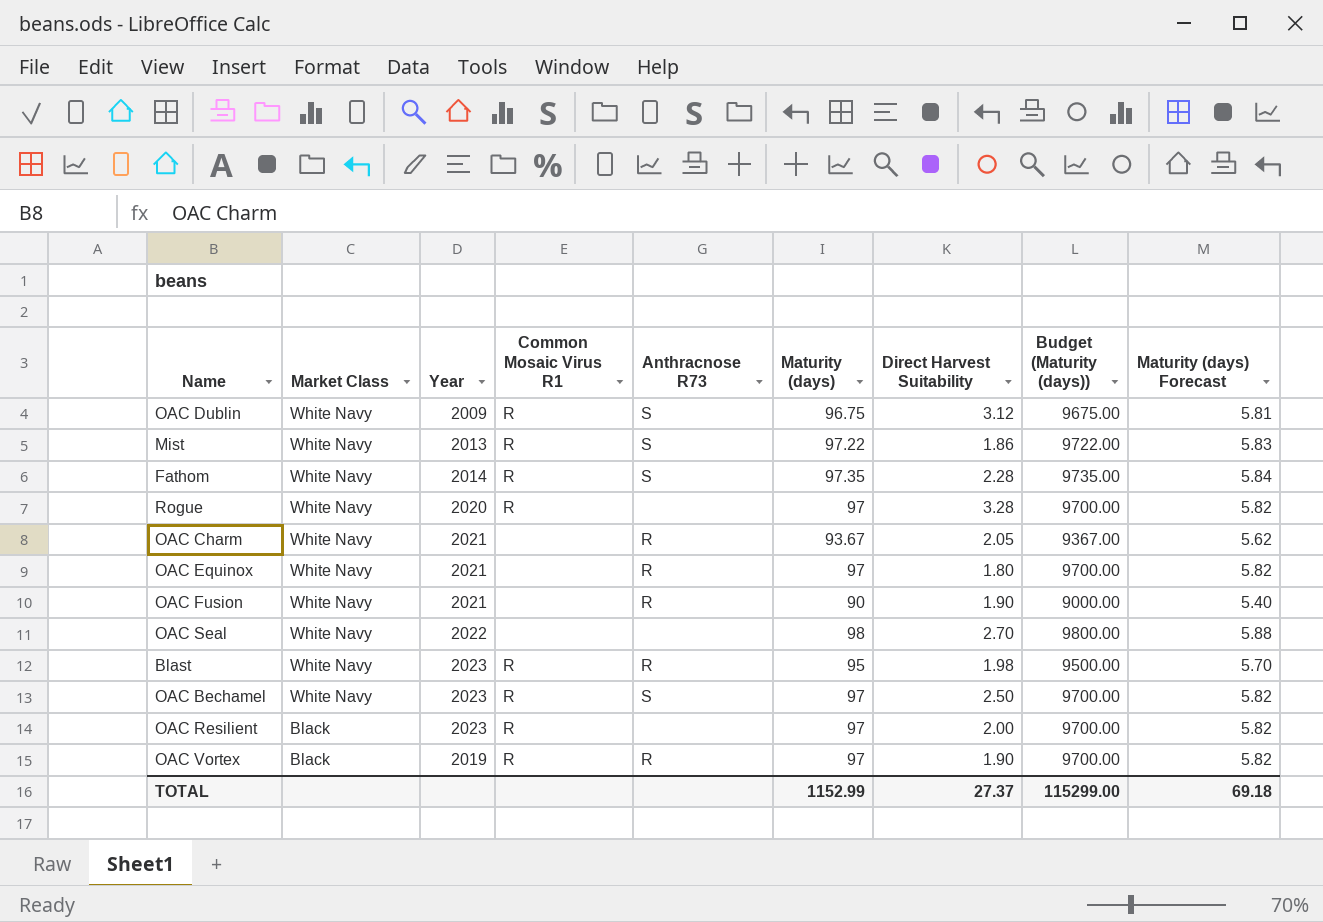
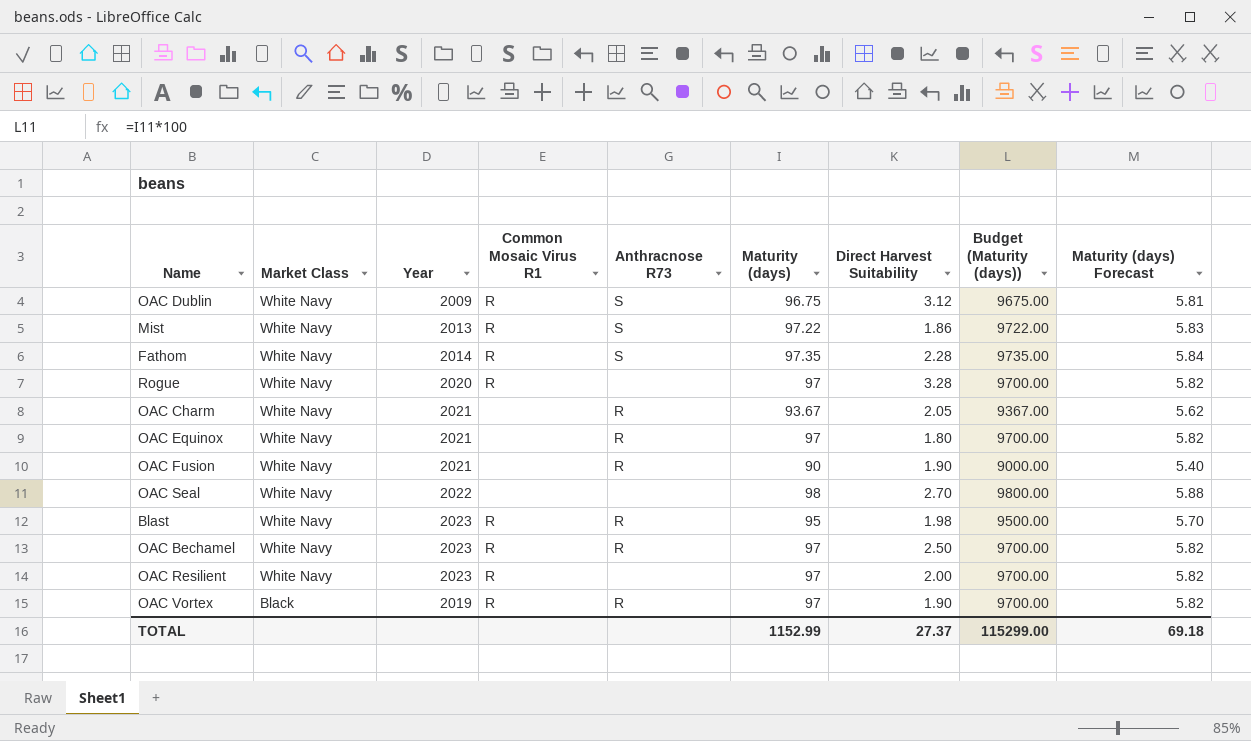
OAC Bechamel | Anthracnose R73: S -> R
OAC Resilient | Market Class: Black -> White Navy

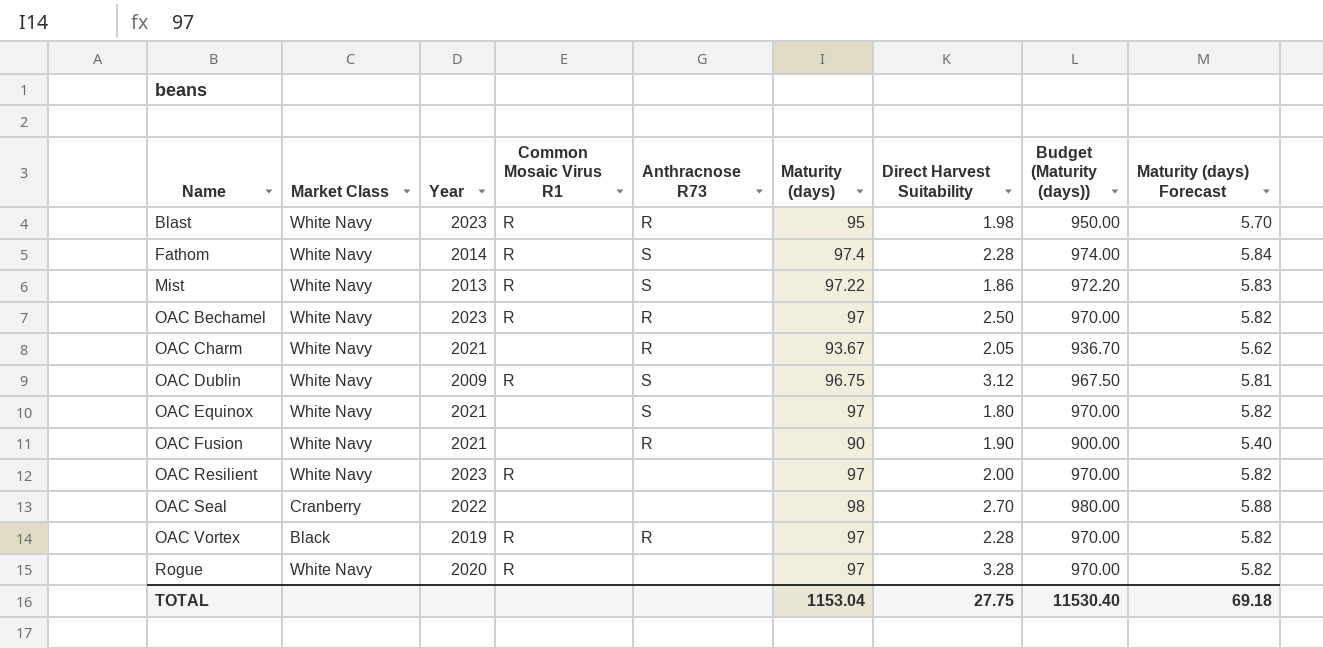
row order: Market Class descending -> Name ascending
column Budget (Maturity (days)) | formula: [Maturity (days)] * 100 -> [Maturity (days)] * 10
Fathom | Maturity (days): 97.35 -> 97.4
OAC Equinox | Anthracnose R73: R -> S
OAC Seal | Market Class: White Navy -> Cranberry
OAC Vortex | Direct Harvest Suitability: 1.90 -> 2.28
TOTAL | Maturity (days): 1152.99 -> 1153.04
TOTAL | Direct Harvest Suitability: 27.37 -> 27.75
TOTAL | Budget (Maturity (days)): 115299.00 -> 11530.40

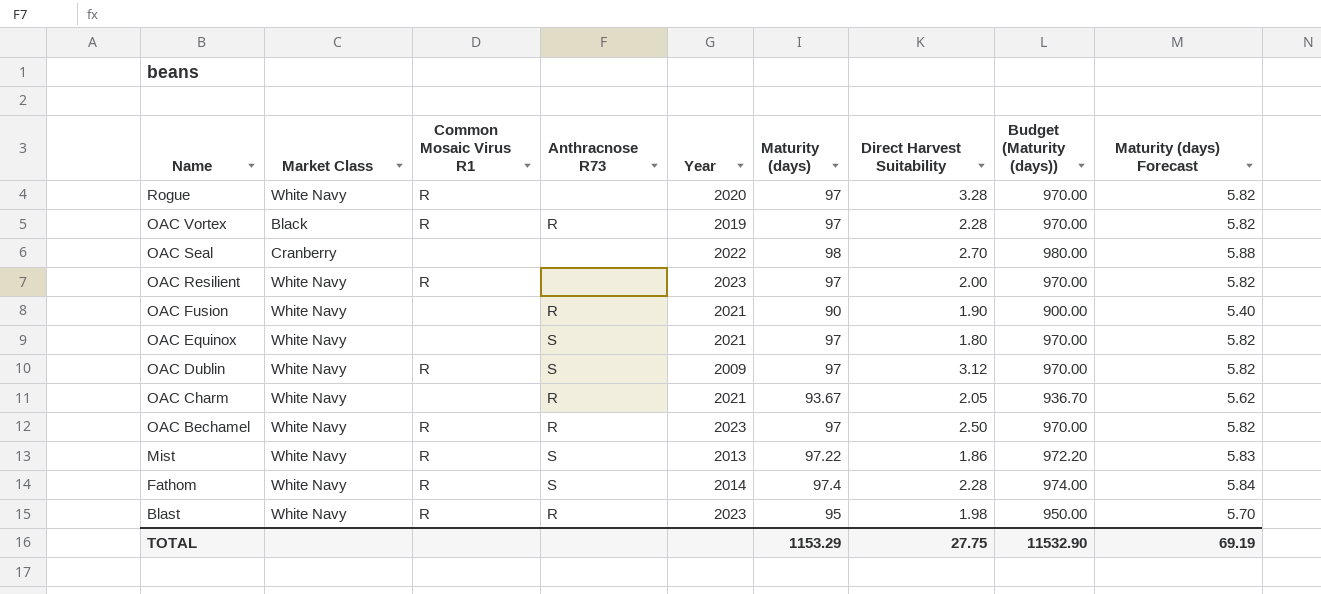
row order: Name ascending -> Name descending
column Year | position: 3 -> 5
OAC Dublin | Maturity (days): 96.75 -> 97
OAC Dublin | Budget (Maturity (days)): 967.50 -> 970.00
OAC Dublin | Maturity (days) Forecast: 5.81 -> 5.82
TOTAL | Maturity (days): 1153.04 -> 1153.29
TOTAL | Budget (Maturity (days)): 11530.40 -> 11532.90
TOTAL | Maturity (days) Forecast: 69.18 -> 69.19

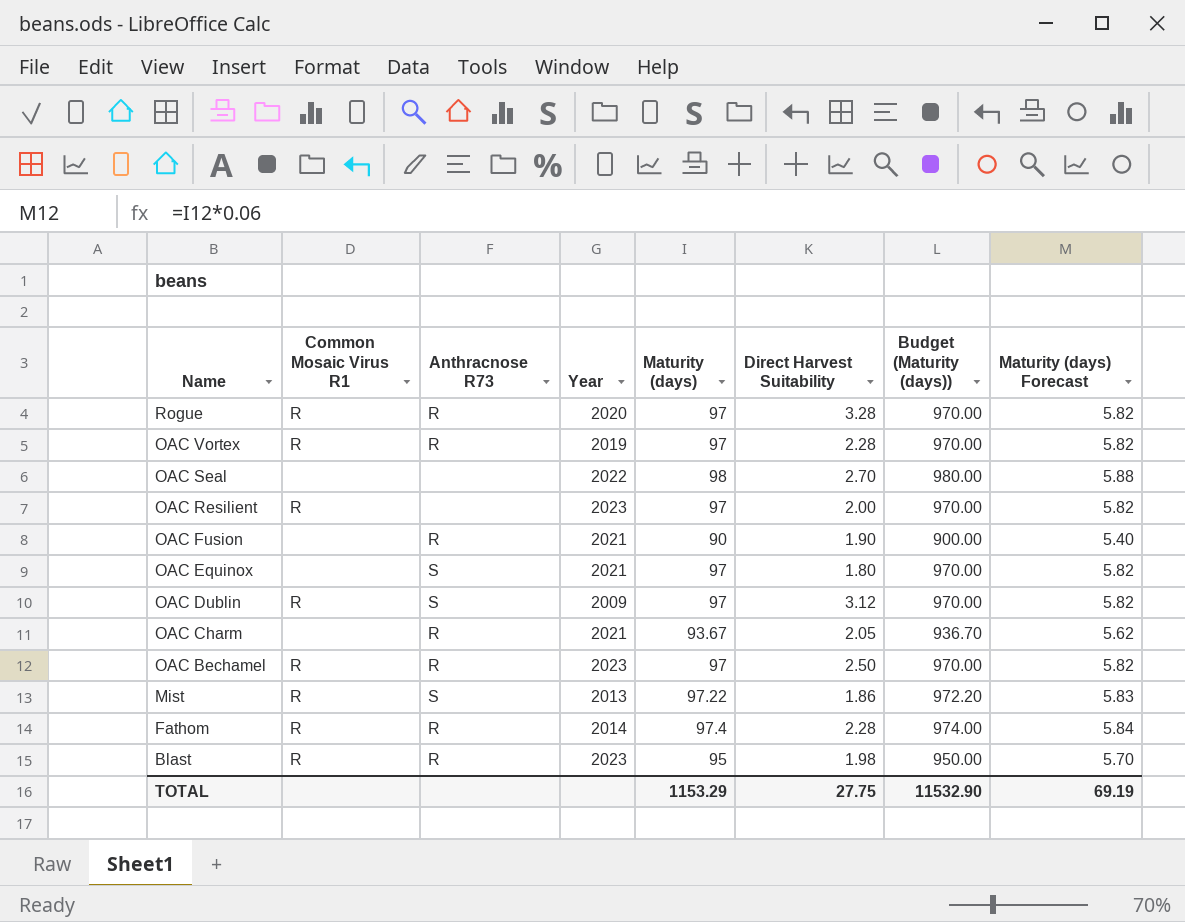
column Market Class | position: 2 -> none
Rogue | Anthracnose R73: none -> R
Fathom | Anthracnose R73: S -> R

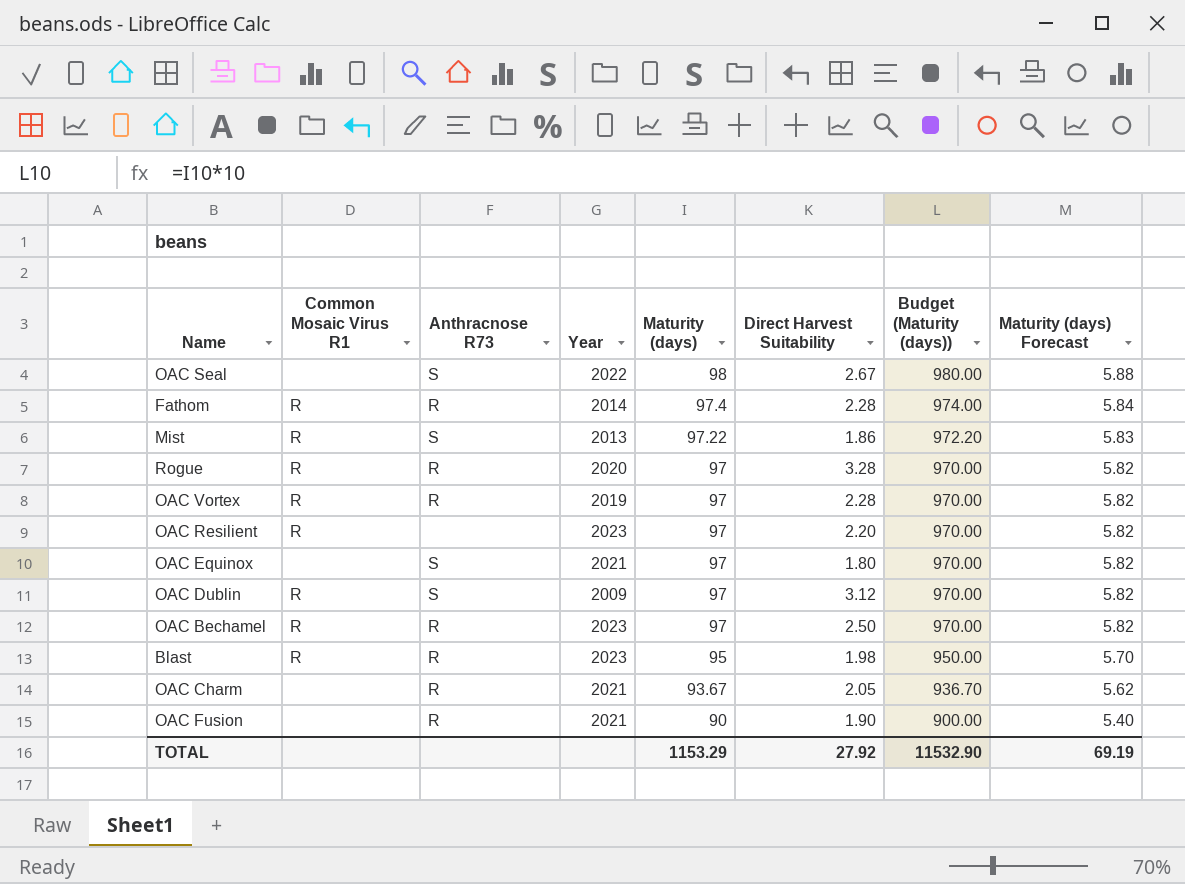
row order: Name descending -> Maturity (days) descending
OAC Seal | Anthracnose R73: none -> S
OAC Seal | Direct Harvest Suitability: 2.70 -> 2.67
OAC Resilient | Direct Harvest Suitability: 2.00 -> 2.20
TOTAL | Direct Harvest Suitability: 27.75 -> 27.92

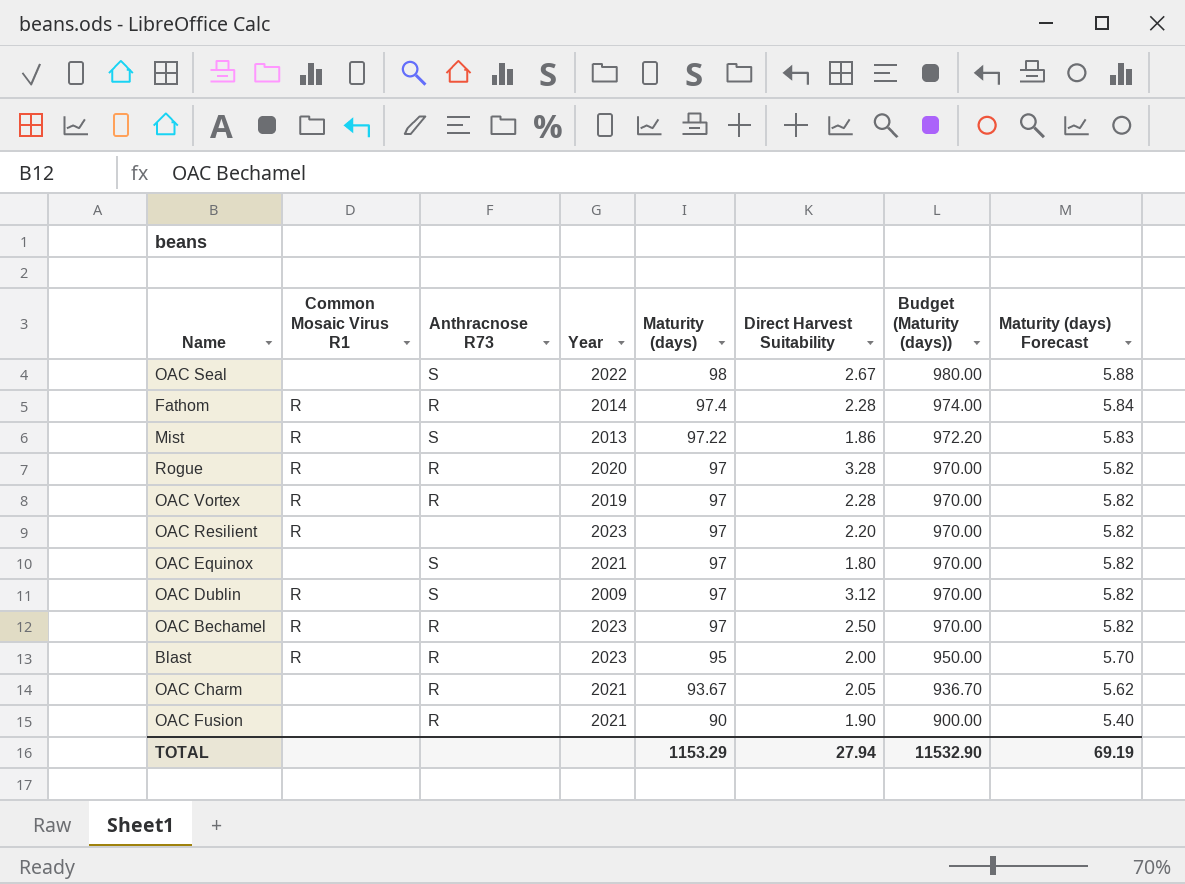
Blast | Direct Harvest Suitability: 1.98 -> 2.00
TOTAL | Direct Harvest Suitability: 27.92 -> 27.94

